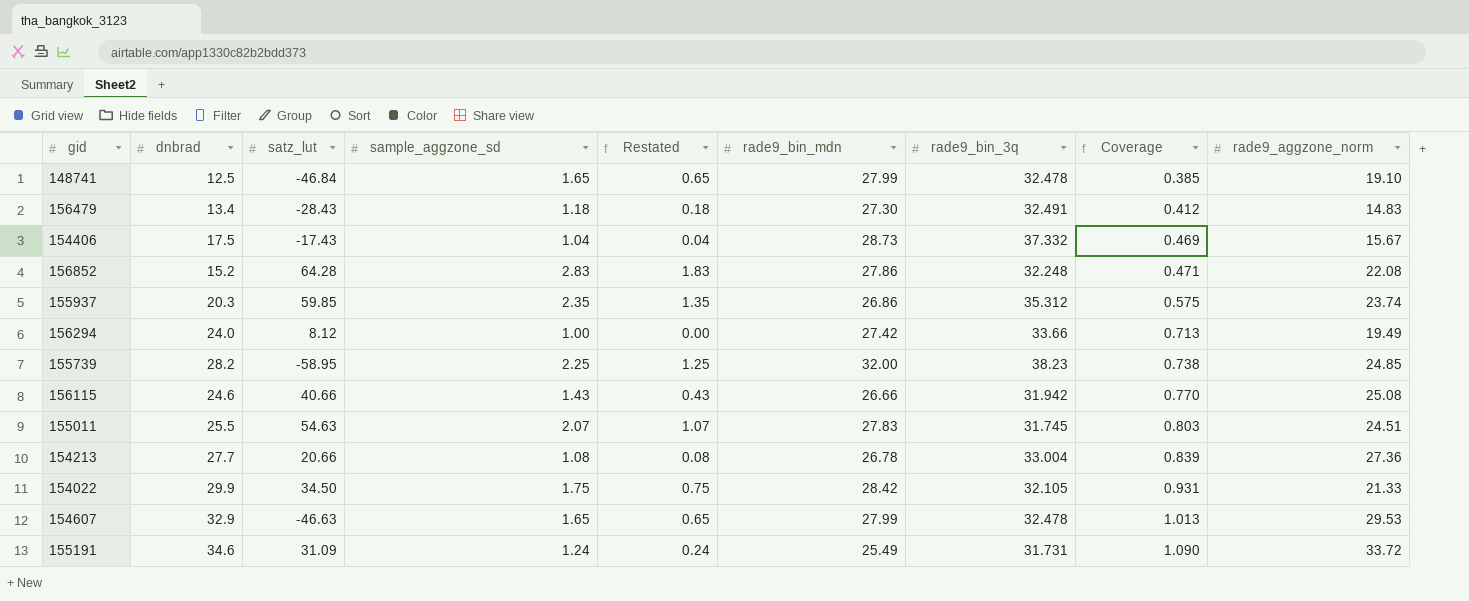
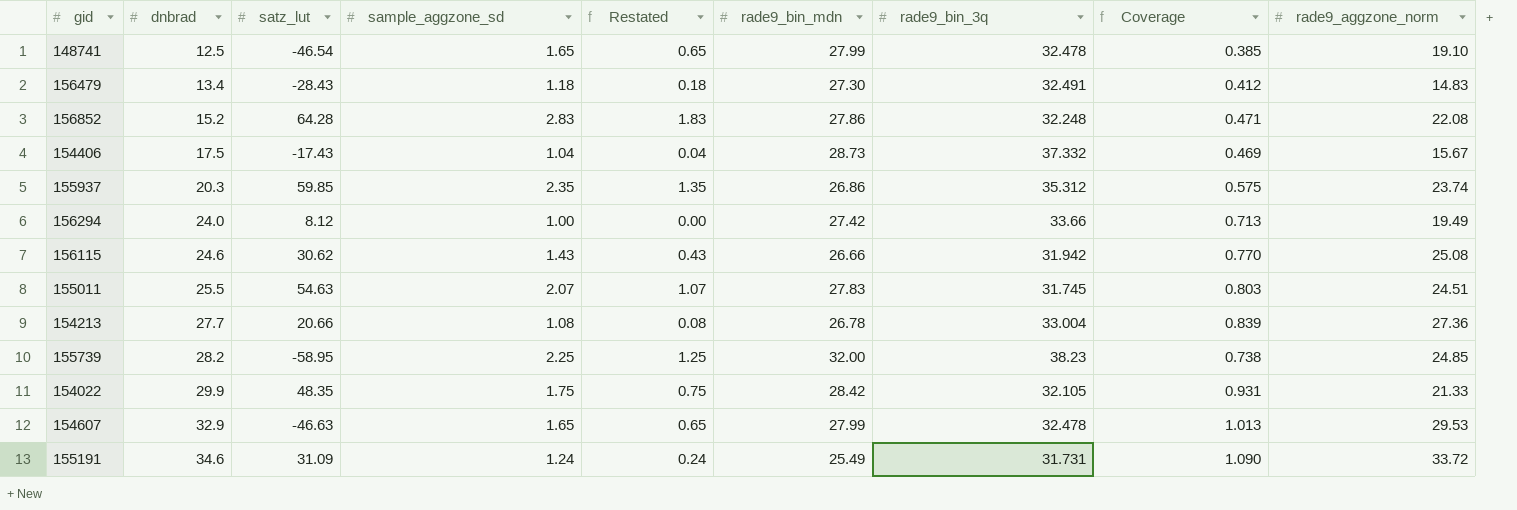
row order: Coverage ascending -> dnbrad ascending
148741 | satz_lut: -46.84 -> -46.54
156115 | satz_lut: 40.66 -> 30.62
154022 | satz_lut: 34.50 -> 48.35

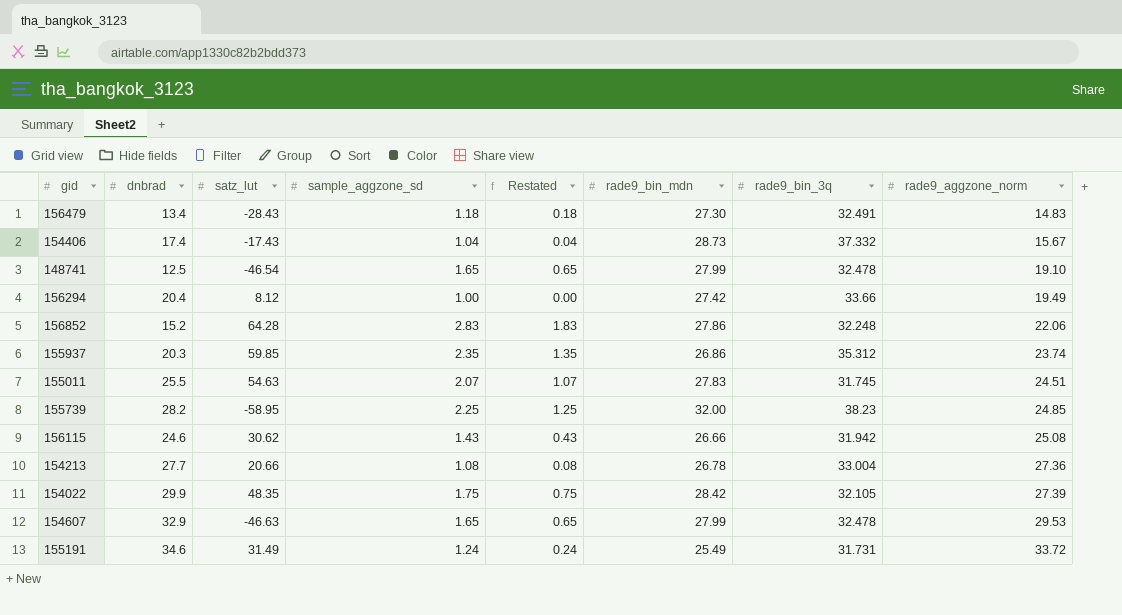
row order: dnbrad ascending -> rade9_aggzone_norm ascending
column Coverage | formula: [dnbrad] / [rade9_bin_3q] -> none
154406 | dnbrad: 17.5 -> 17.4
156294 | dnbrad: 24.0 -> 20.4
156852 | rade9_aggzone_norm: 22.08 -> 22.06
154022 | rade9_aggzone_norm: 21.33 -> 27.39
155191 | satz_lut: 31.09 -> 31.49

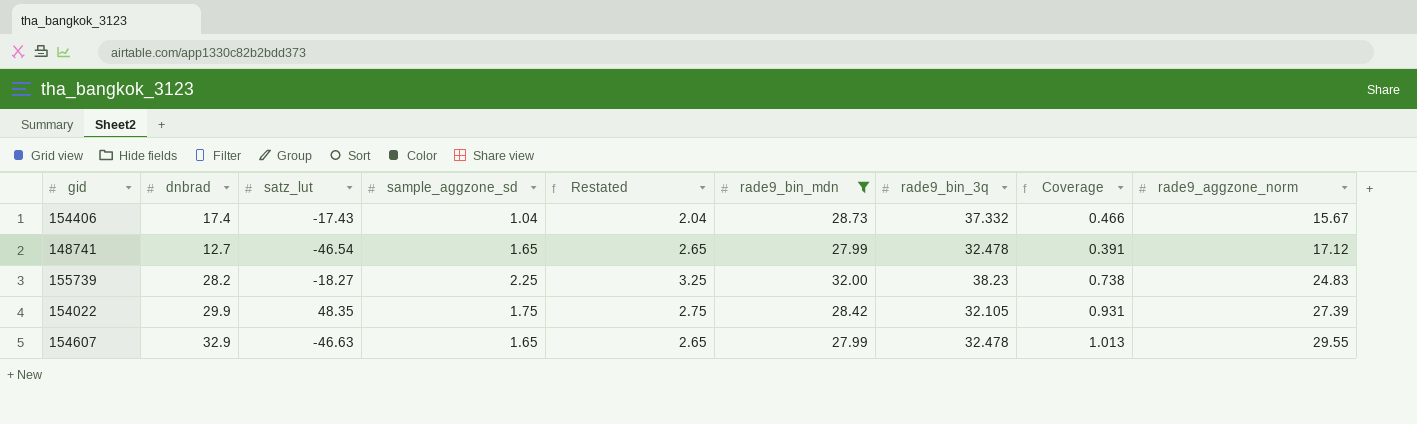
filter: none -> rade9_bin_mdn >= 27.99
column Restated | formula: [sample_aggzone_sd] - 1 -> [sample_aggzone_sd] + 1
column Coverage | formula: none -> [dnbrad] / [rade9_bin_3q]
148741 | dnbrad: 12.5 -> 12.7
148741 | rade9_aggzone_norm: 19.10 -> 17.12
155739 | satz_lut: -58.95 -> -18.27
155739 | rade9_aggzone_norm: 24.85 -> 24.83
154607 | rade9_aggzone_norm: 29.53 -> 29.55

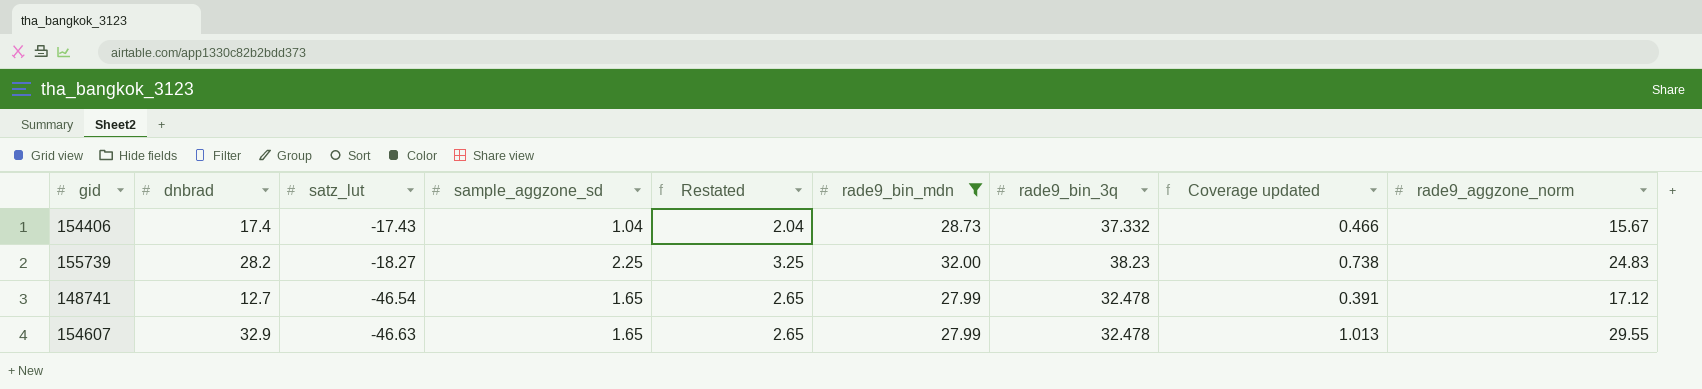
row order: rade9_aggzone_norm ascending -> satz_lut descending
column name: Coverage -> Coverage updated
row 154022: 29.9 | 48.35 | 1.75 | 2.75 | 28.42 | 32.105 | 0.931 | 27.39 -> none

